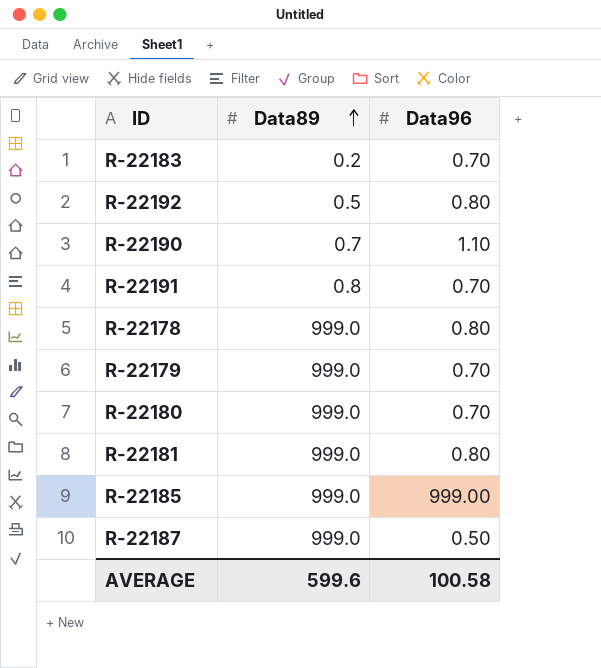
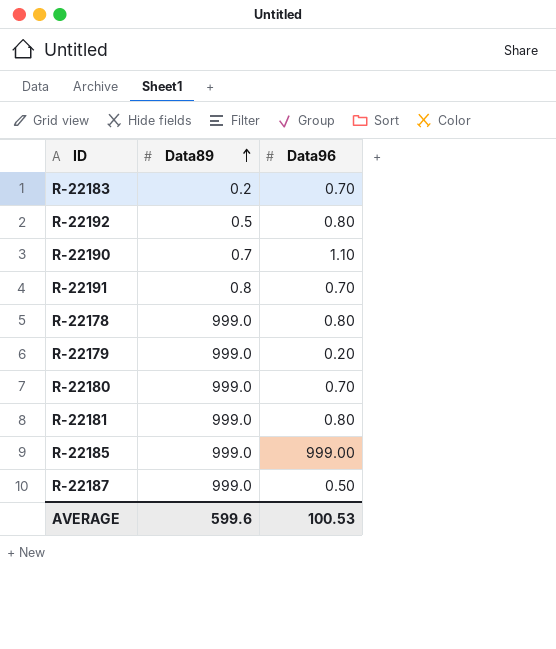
R-22179 | Data96: 0.70 -> 0.20
AVERAGE | Data96: 100.58 -> 100.53

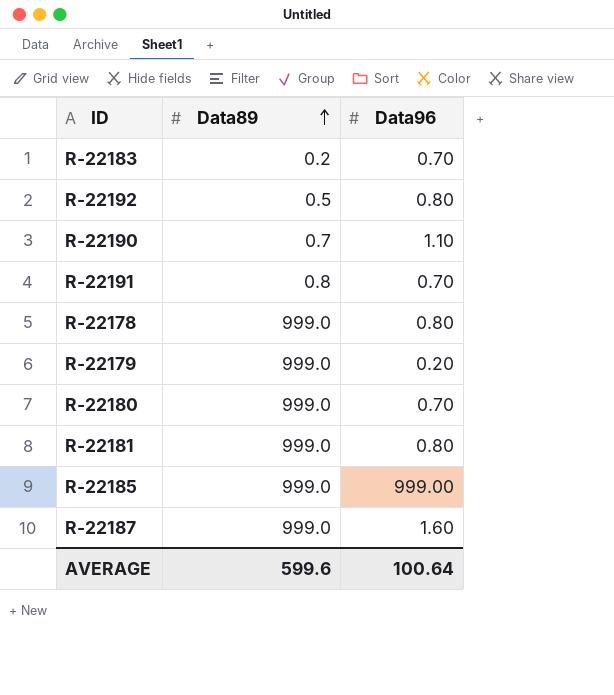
R-22187 | Data96: 0.50 -> 1.60
AVERAGE | Data96: 100.53 -> 100.64

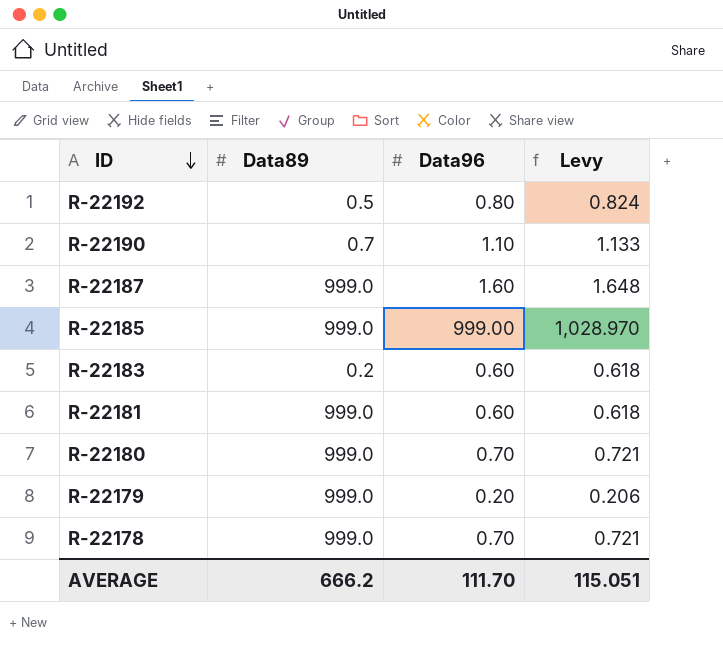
row order: Data89 ascending -> ID descending
column Levy | formula: none -> [Data96] * 1.03
row R-22191: 0.8 | 0.70 -> none
R-22183 | Data96: 0.70 -> 0.60
R-22181 | Data96: 0.80 -> 0.60
R-22178 | Data96: 0.80 -> 0.70
AVERAGE | Data89: 599.6 -> 666.2
AVERAGE | Data96: 100.64 -> 111.70

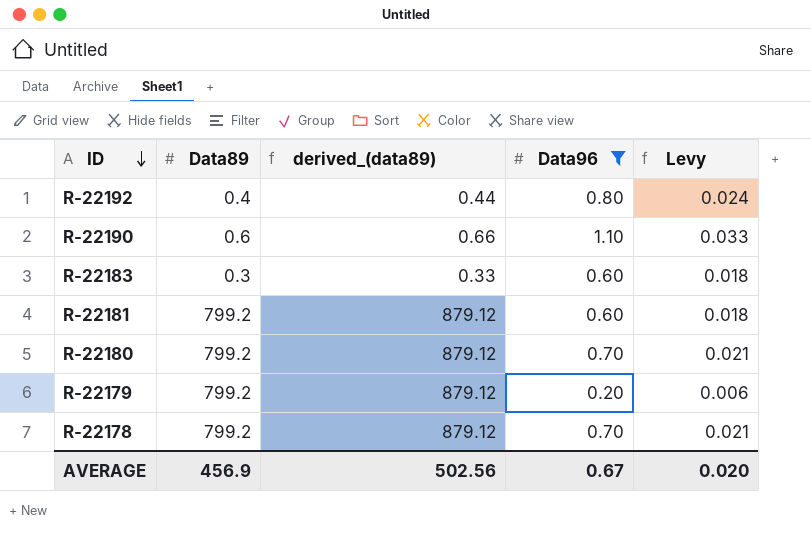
filter: none -> Data96 <= 1.10
column derived_(data89) | formula: none -> [Data89] * 1.1
column Levy | formula: [Data96] * 1.03 -> [Data96] * 0.03
R-22192 | Data89: 0.5 -> 0.4
R-22190 | Data89: 0.7 -> 0.6
R-22183 | Data89: 0.2 -> 0.3
R-22181 | Data89: 999.0 -> 799.2
R-22180 | Data89: 999.0 -> 799.2
R-22179 | Data89: 999.0 -> 799.2
R-22178 | Data89: 999.0 -> 799.2
AVERAGE | Data89: 666.2 -> 456.9
AVERAGE | Data96: 111.70 -> 0.67
AVERAGE | Levy: 115.051 -> 0.020

